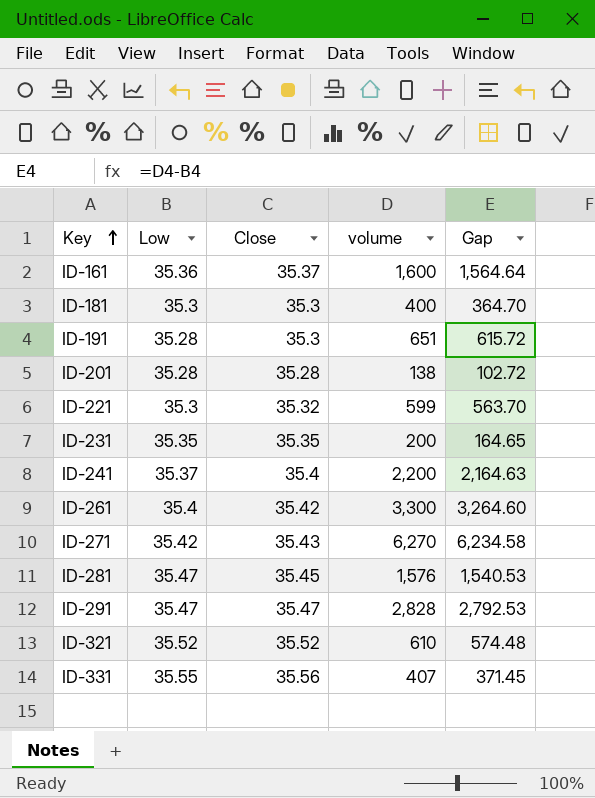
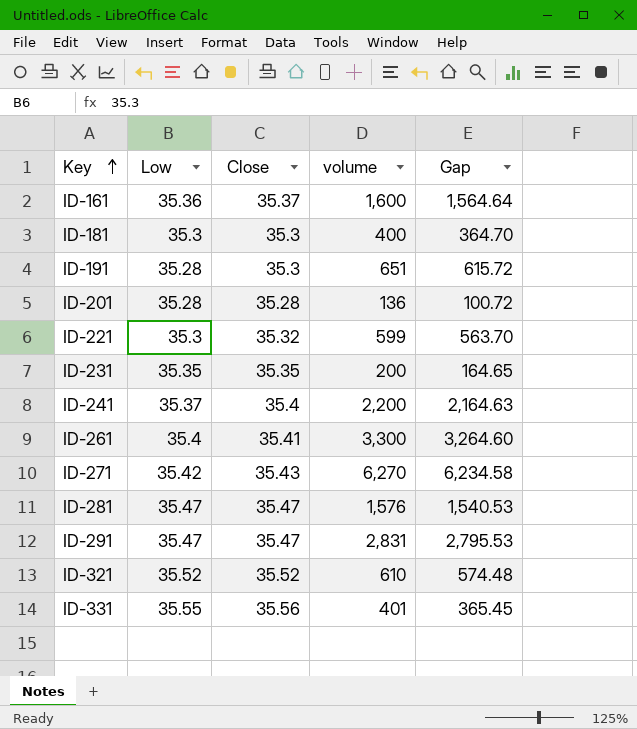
ID-201 | volume: 138 -> 136
ID-201 | Gap: 102.72 -> 100.72
ID-261 | Close: 35.42 -> 35.41
ID-281 | Close: 35.45 -> 35.47
ID-291 | volume: 2,828 -> 2,831
ID-291 | Gap: 2,792.53 -> 2,795.53
ID-331 | volume: 407 -> 401
ID-331 | Gap: 371.45 -> 365.45

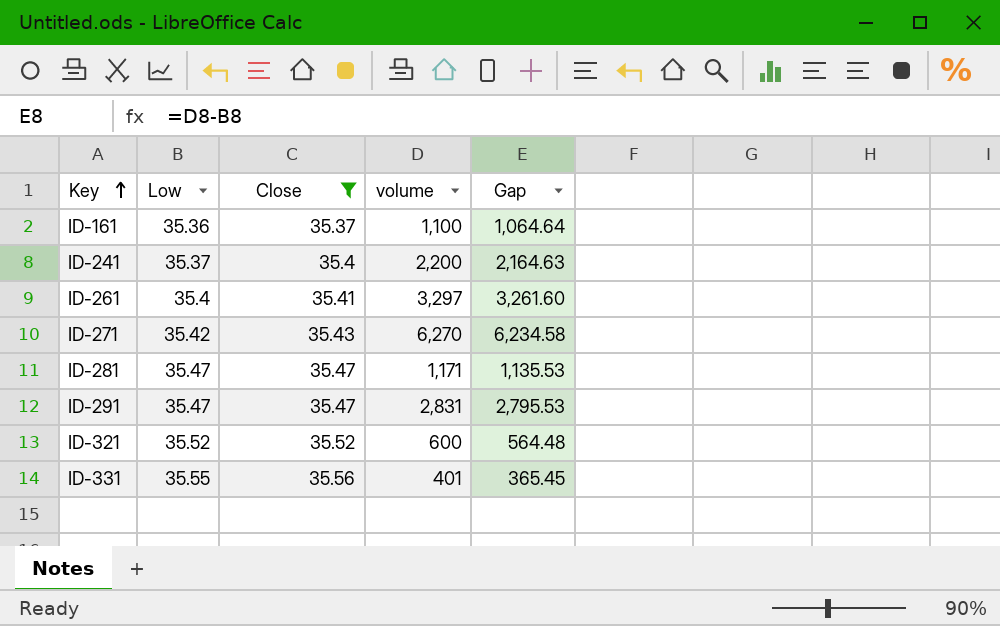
filter: none -> Close >= 35.37
ID-161 | volume: 1,600 -> 1,100
ID-161 | Gap: 1,564.64 -> 1,064.64
ID-261 | volume: 3,300 -> 3,297
ID-261 | Gap: 3,264.60 -> 3,261.60
ID-281 | volume: 1,576 -> 1,171
ID-281 | Gap: 1,540.53 -> 1,135.53
ID-321 | volume: 610 -> 600
ID-321 | Gap: 574.48 -> 564.48

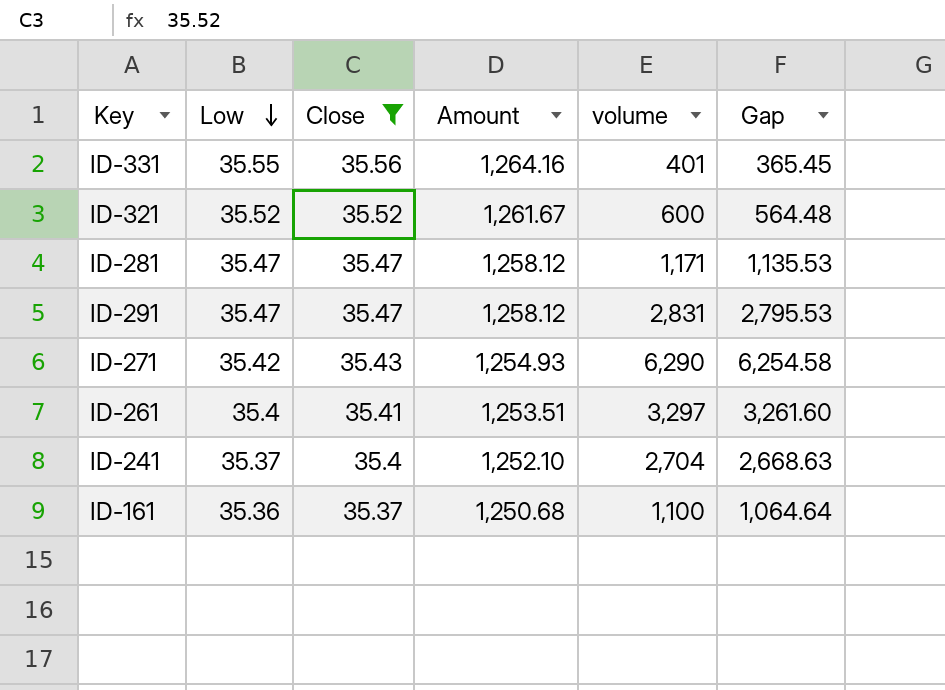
row order: Key ascending -> Low descending
column Amount | formula: none -> [Low] * [Close]
ID-271 | volume: 6,270 -> 6,290
ID-271 | Gap: 6,234.58 -> 6,254.58
ID-241 | volume: 2,200 -> 2,704
ID-241 | Gap: 2,164.63 -> 2,668.63

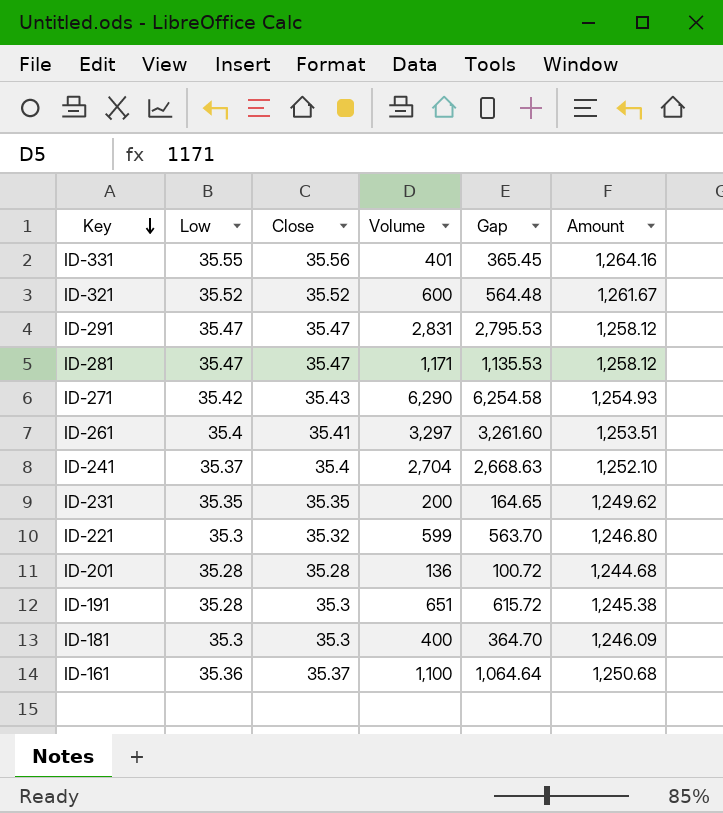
filter: Close >= 35.37 -> none
row order: Low descending -> Key descending
column name: volume -> Volume
column Amount | position: 4 -> 6

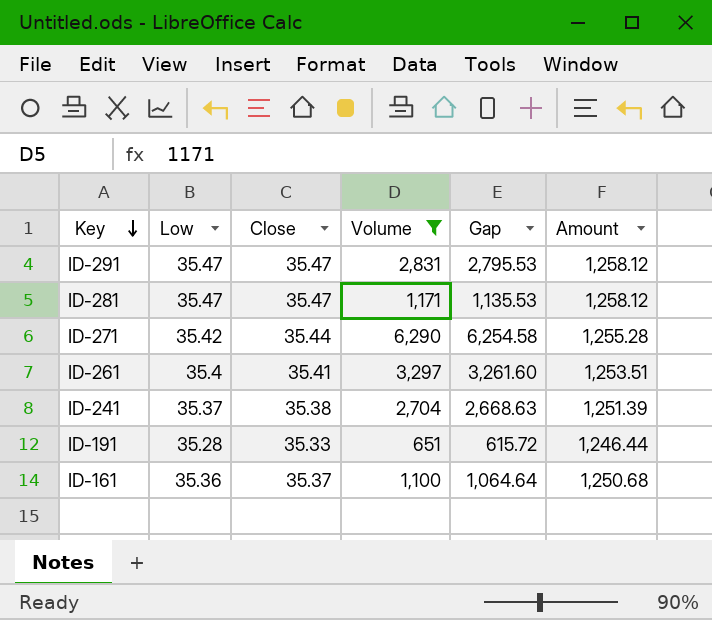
filter: none -> Volume >= 651
ID-271 | Close: 35.43 -> 35.44
ID-271 | Amount: 1,254.93 -> 1,255.28
ID-241 | Close: 35.4 -> 35.38
ID-241 | Amount: 1,252.10 -> 1,251.39
ID-191 | Close: 35.3 -> 35.33
ID-191 | Amount: 1,245.38 -> 1,246.44

